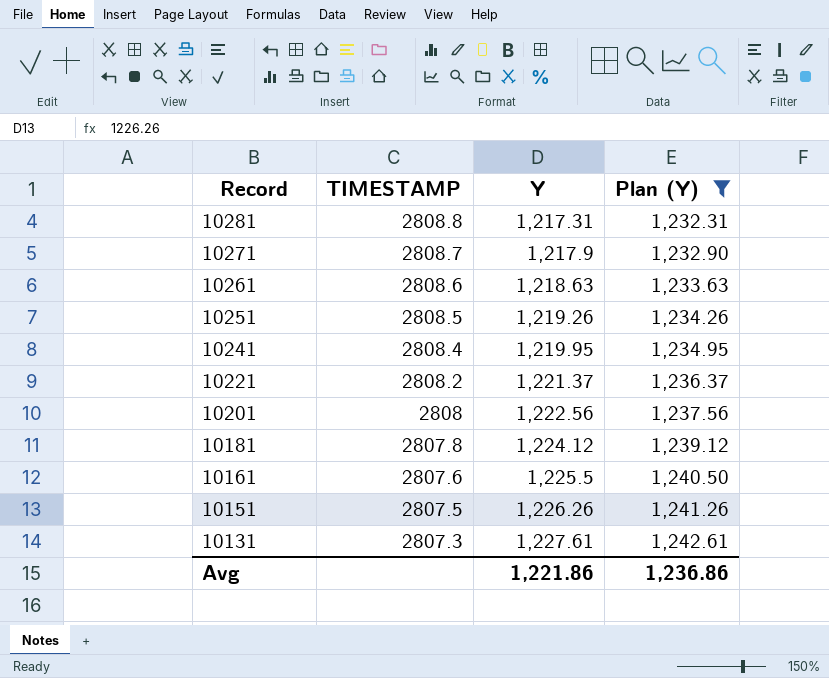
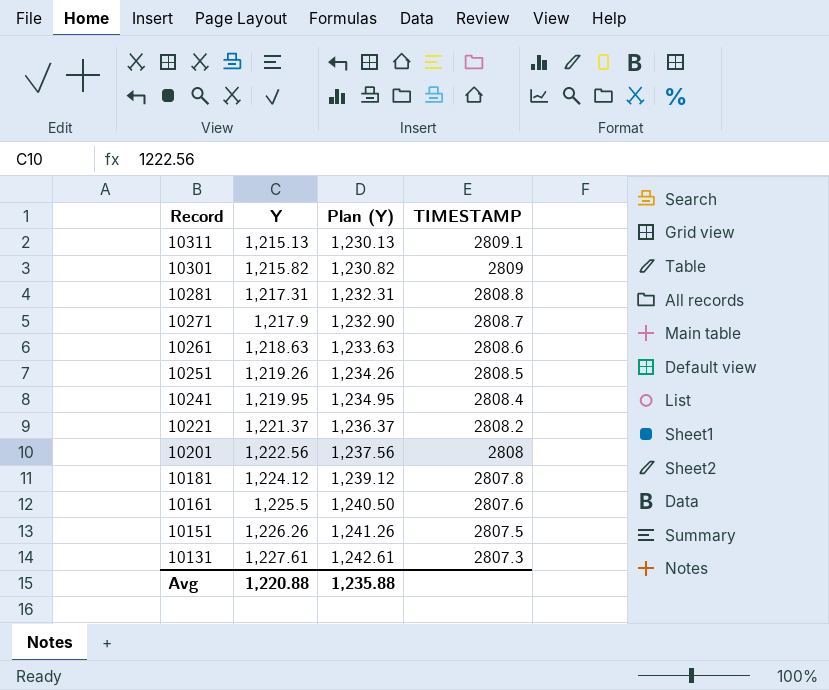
filter: Plan (Y) >= 1,232.31 -> none
column TIMESTAMP | position: 2 -> 4
Avg | Y: 1,221.86 -> 1,220.88
Avg | Plan (Y): 1,236.86 -> 1,235.88

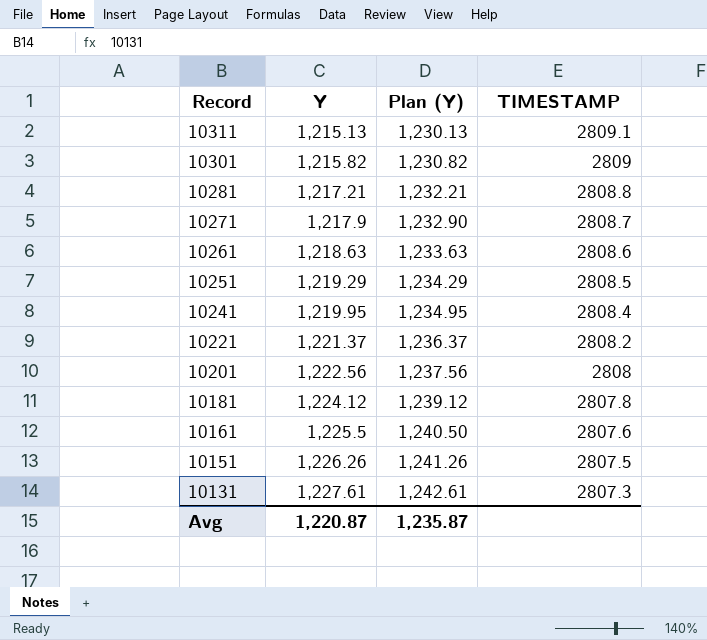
10281 | Y: 1,217.31 -> 1,217.21
10281 | Plan (Y): 1,232.31 -> 1,232.21
10251 | Y: 1,219.26 -> 1,219.29
10251 | Plan (Y): 1,234.26 -> 1,234.29
Avg | Y: 1,220.88 -> 1,220.87
Avg | Plan (Y): 1,235.88 -> 1,235.87

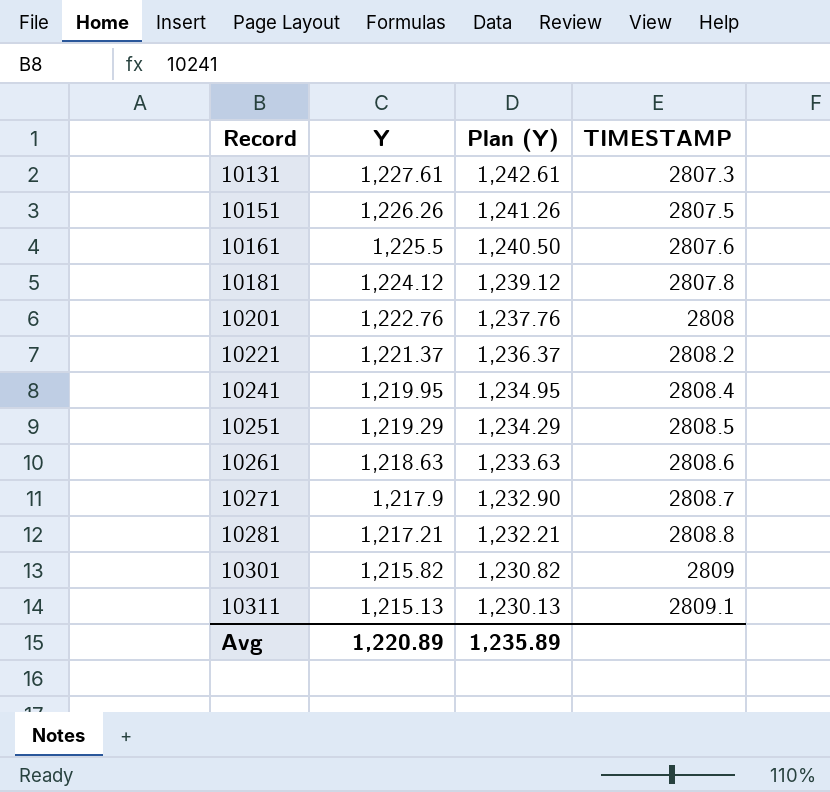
row order: Record descending -> Record ascending
10201 | Y: 1,222.56 -> 1,222.76
10201 | Plan (Y): 1,237.56 -> 1,237.76
Avg | Y: 1,220.87 -> 1,220.89
Avg | Plan (Y): 1,235.87 -> 1,235.89

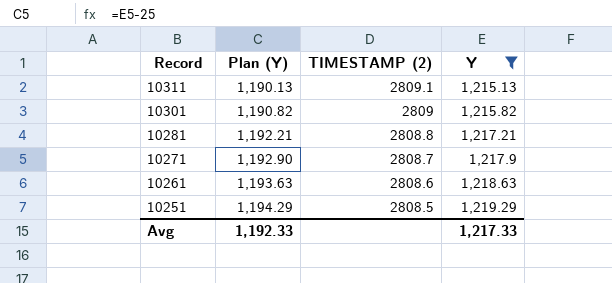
filter: none -> Y <= 1,219.29
row order: Record ascending -> Record descending
column Plan (Y) | formula: [Y] + 15 -> [Y] - 25
column name: TIMESTAMP -> TIMESTAMP (2)
column Y | position: 2 -> 4
Avg | Plan (Y): 1,235.89 -> 1,192.33
Avg | Y: 1,220.89 -> 1,217.33

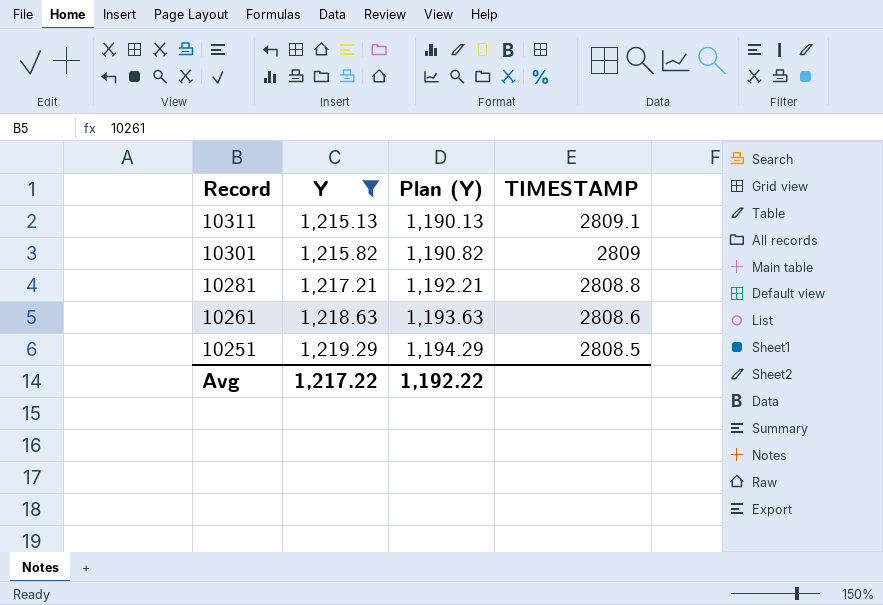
column Y | position: 4 -> 2
column name: TIMESTAMP (2) -> TIMESTAMP
row 10271: 1,192.90 | 2808.7 | 1,217.9 -> none
Avg | Y: 1,217.33 -> 1,217.22
Avg | Plan (Y): 1,192.33 -> 1,192.22

